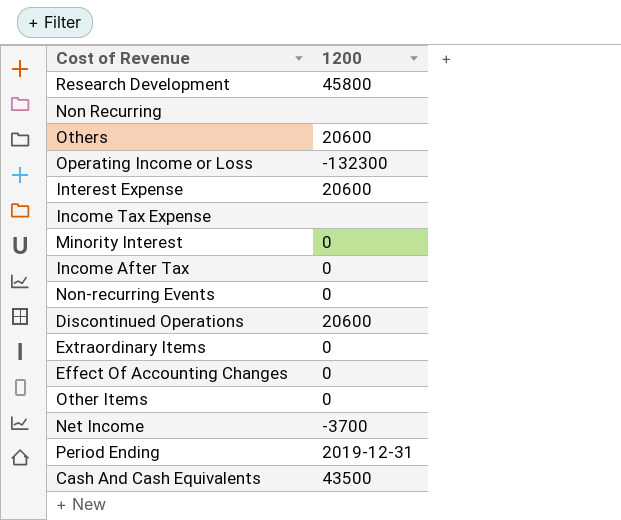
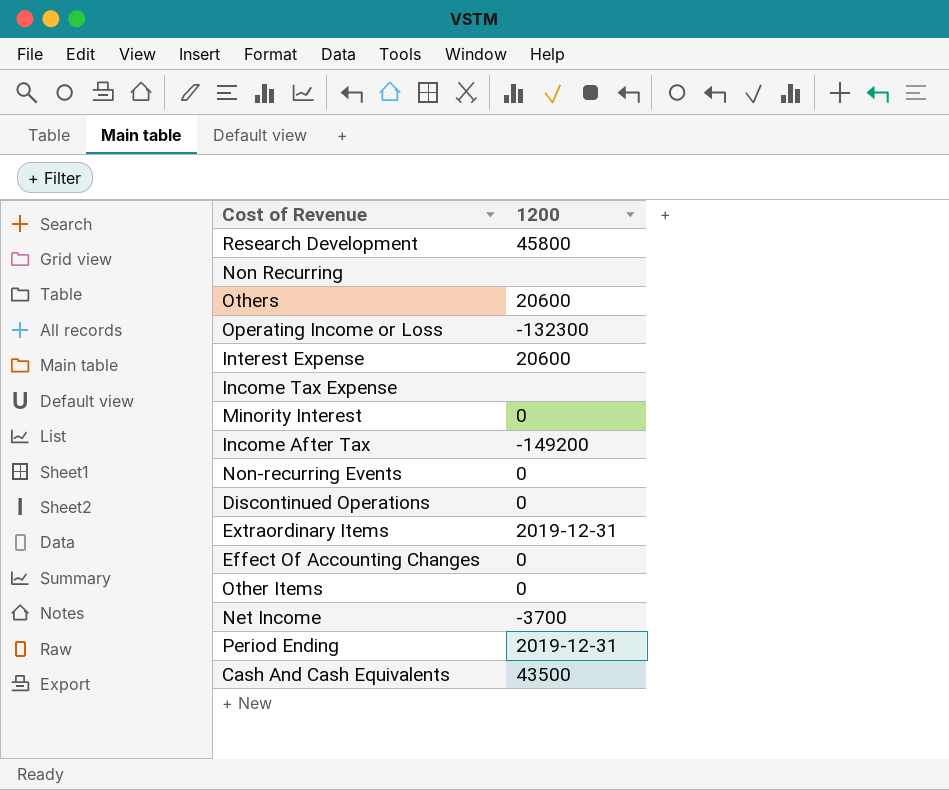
Income After Tax | 1200: 0 -> -149200
Discontinued Operations | 1200: 20600 -> 0
Extraordinary Items | 1200: 0 -> 2019-12-31

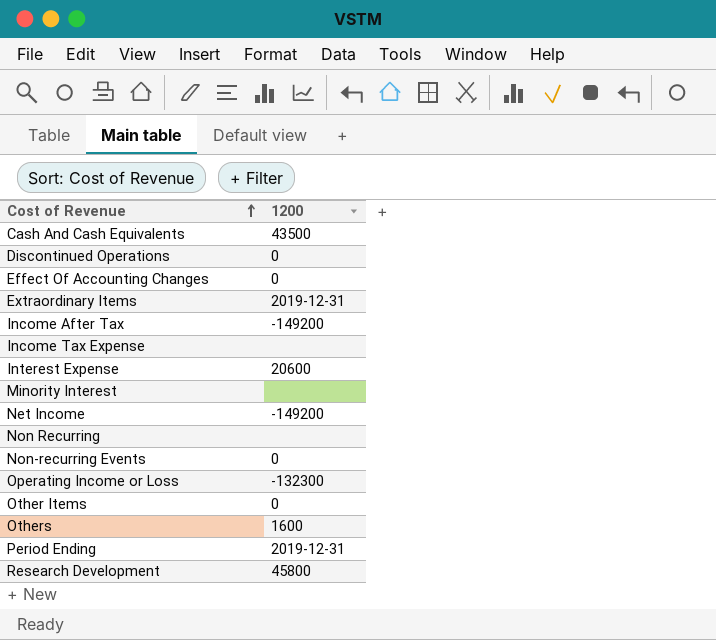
row order: none -> Cost of Revenue ascending
Minority Interest | 1200: 0 -> none
Net Income | 1200: -3700 -> -149200
Others | 1200: 20600 -> 1600

